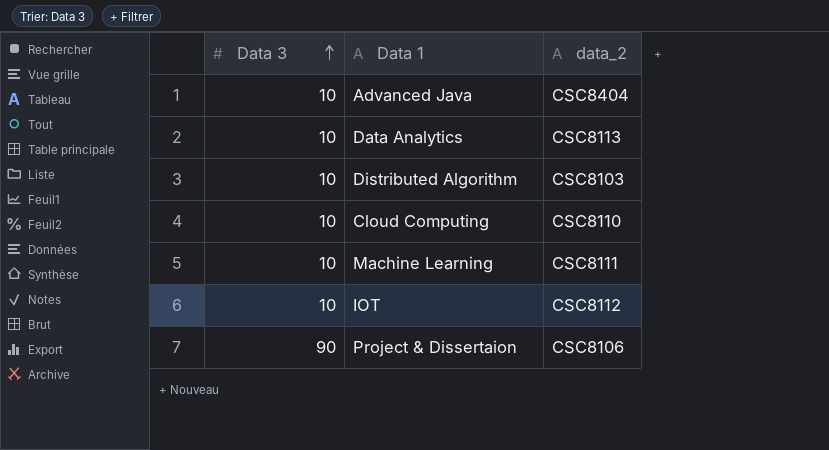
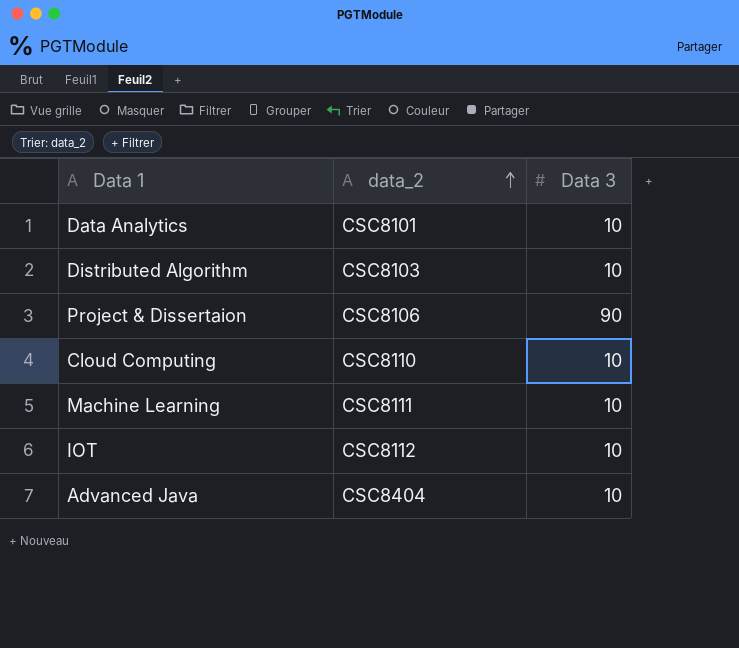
row order: Data 3 ascending -> data_2 ascending
column Data 3 | position: 1 -> 3
Data Analytics | data_2: CSC8113 -> CSC8101

